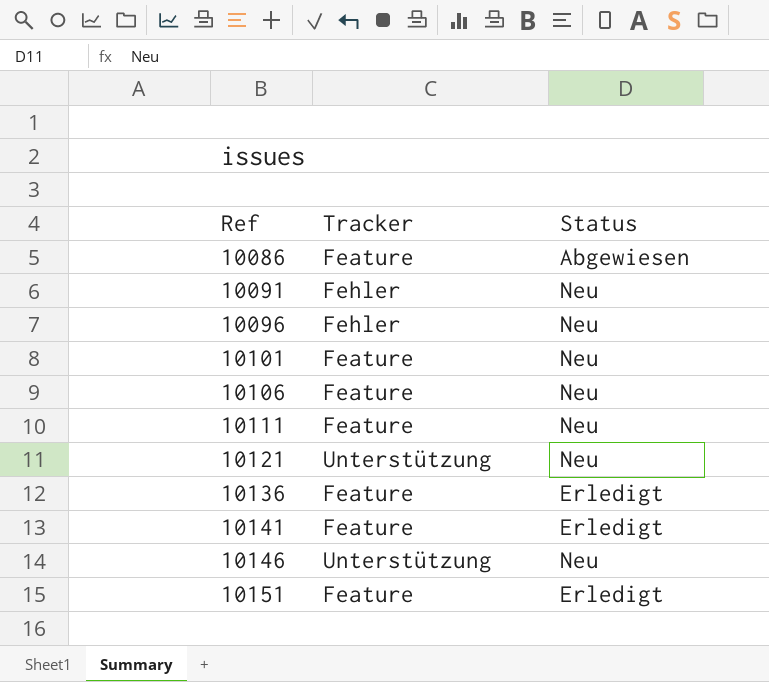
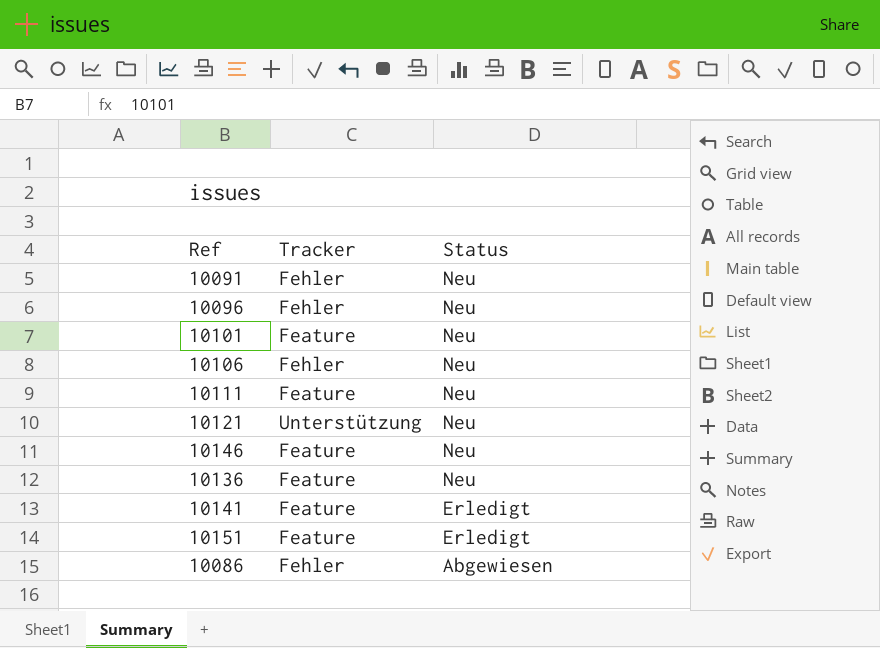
row order: Ref ascending -> Status descending
10106 | Tracker: Feature -> Fehler
10146 | Tracker: Unterstützung -> Feature
10136 | Status: Erledigt -> Neu
10086 | Tracker: Feature -> Fehler

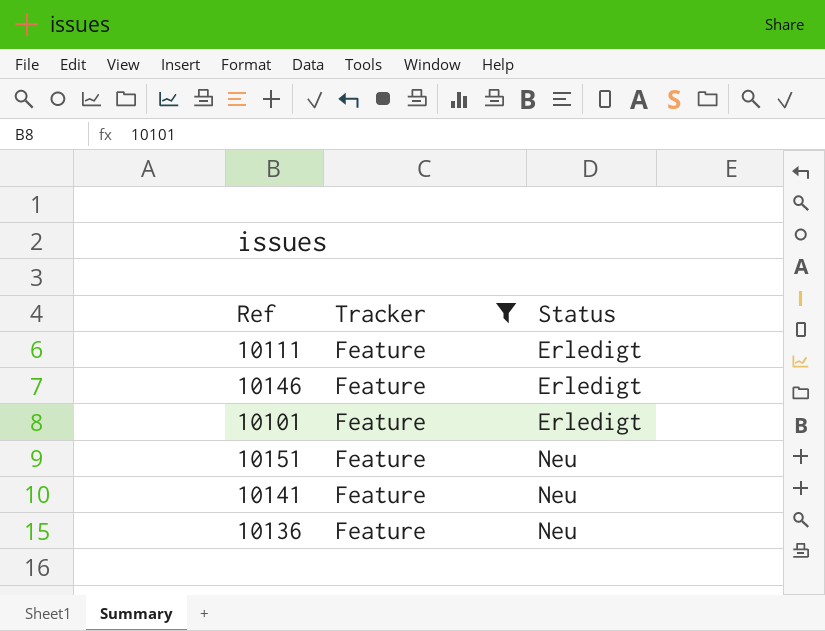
filter: none -> Tracker = Feature
row order: Status descending -> Status ascending
10111 | Status: Neu -> Erledigt
10146 | Status: Neu -> Erledigt
10101 | Status: Neu -> Erledigt
10151 | Status: Erledigt -> Neu
10141 | Status: Erledigt -> Neu

